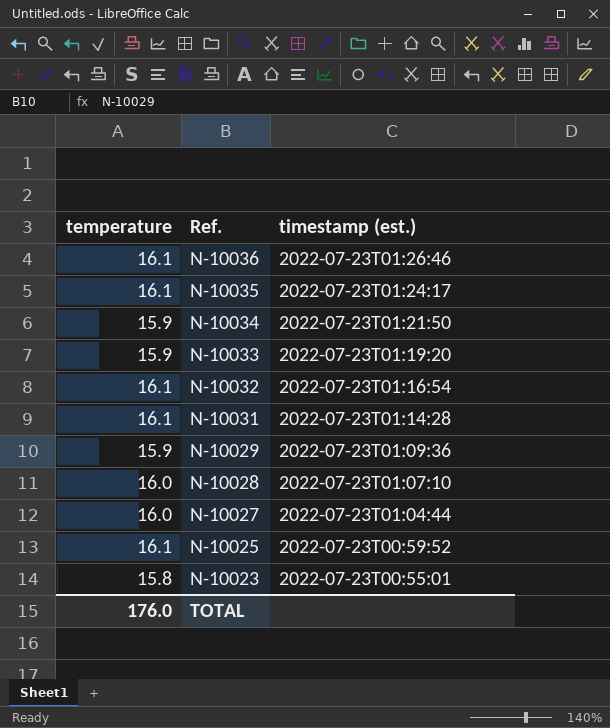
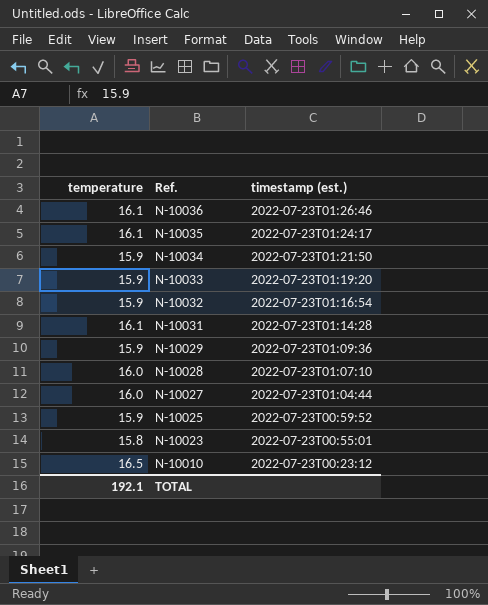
N-10032 | temperature: 16.1 -> 15.9
N-10025 | temperature: 16.1 -> 15.9
row N-10010: none -> 16.5 | 2022-07-23T00:23:12
TOTAL | temperature: 176.0 -> 192.1

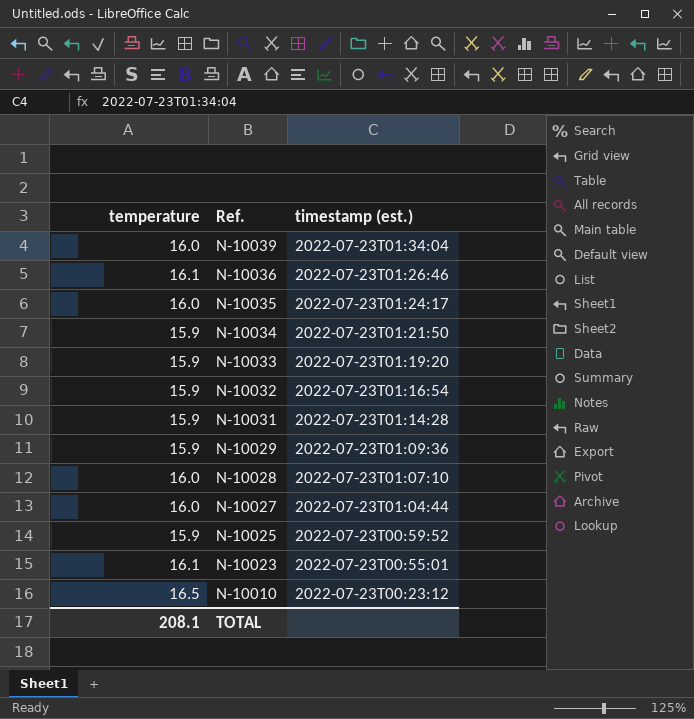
row N-10039: none -> 16.0 | 2022-07-23T01:34:04
N-10035 | temperature: 16.1 -> 16.0
N-10031 | temperature: 16.1 -> 15.9
N-10023 | temperature: 15.8 -> 16.1
TOTAL | temperature: 192.1 -> 208.1

